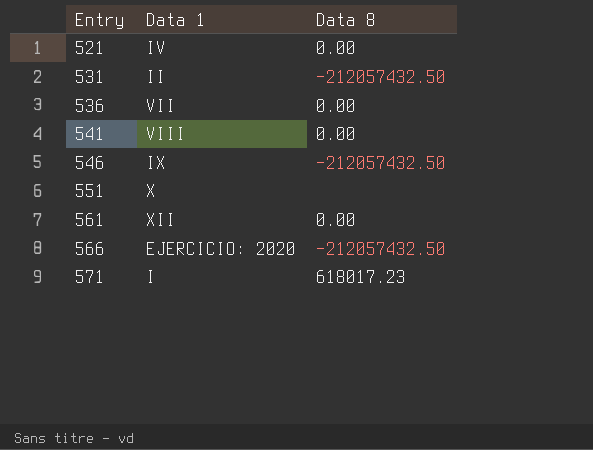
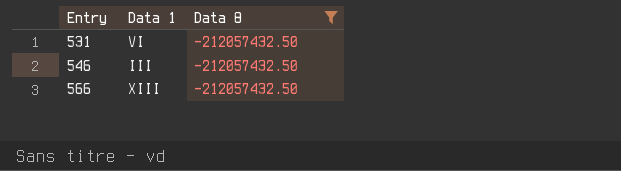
filter: none -> Data 8 = -212057432.50
531 | Data 1: II -> VI
546 | Data 1: IX -> III
566 | Data 1: EJERCICIO: 2020 -> XIII

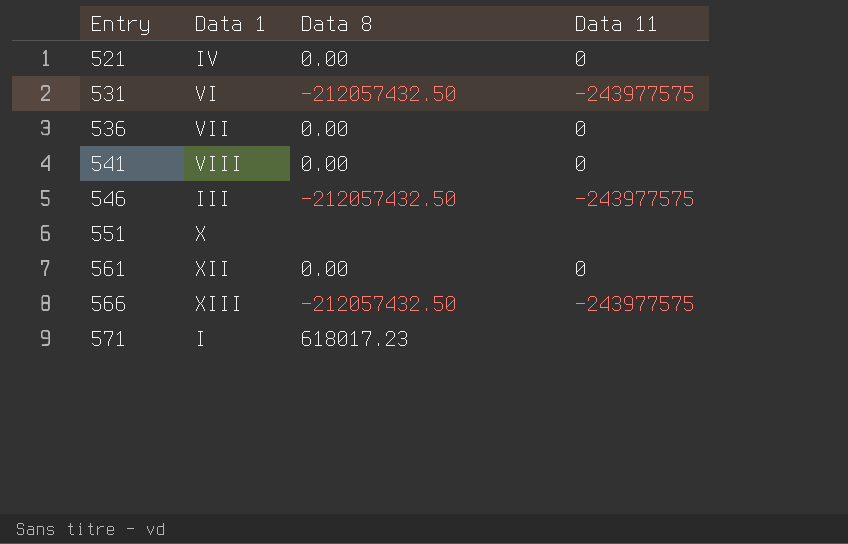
filter: Data 8 = -212057432.50 -> none
column Data 11 | position: none -> 4

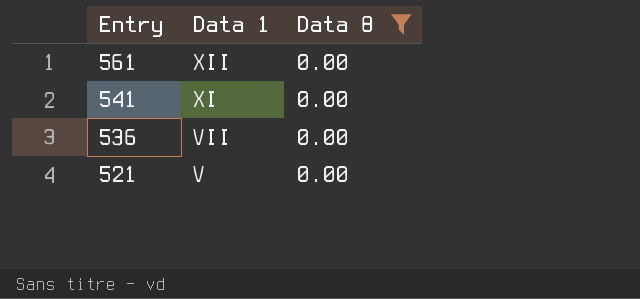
filter: none -> Data 8 = 0.00
row order: Entry ascending -> Entry descending
column Data 11 | position: 4 -> none
541 | Data 1: VIII -> XI
521 | Data 1: IV -> V

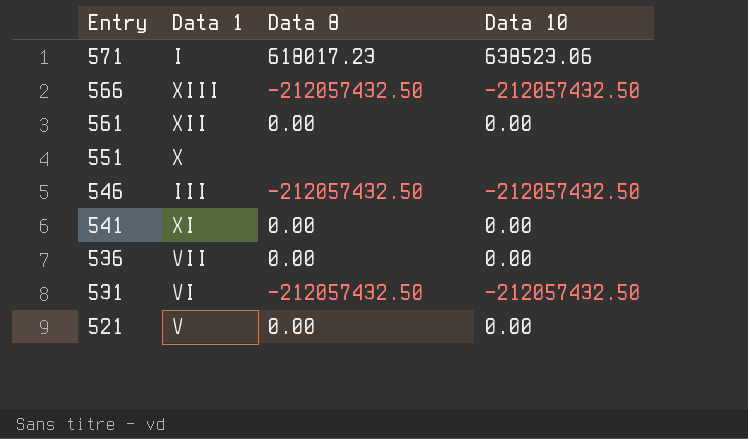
filter: Data 8 = 0.00 -> none
column Data 10 | position: none -> 4

